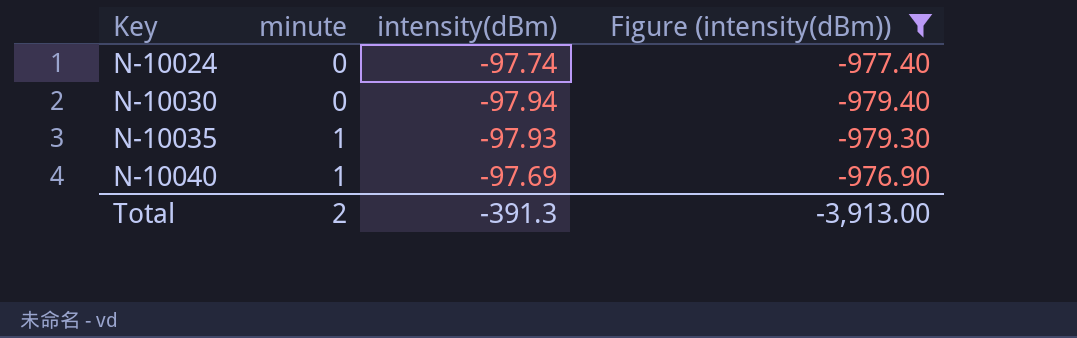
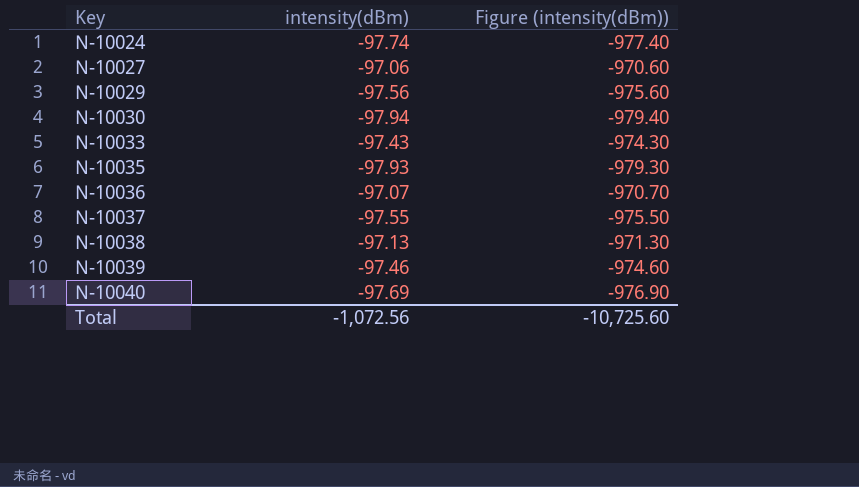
filter: Figure (intensity(dBm)) <= -976.90 -> none
column minute | position: 2 -> none
Total | intensity(dBm): -391.3 -> -1,072.56
Total | Figure (intensity(dBm)): -3,913.00 -> -10,725.60

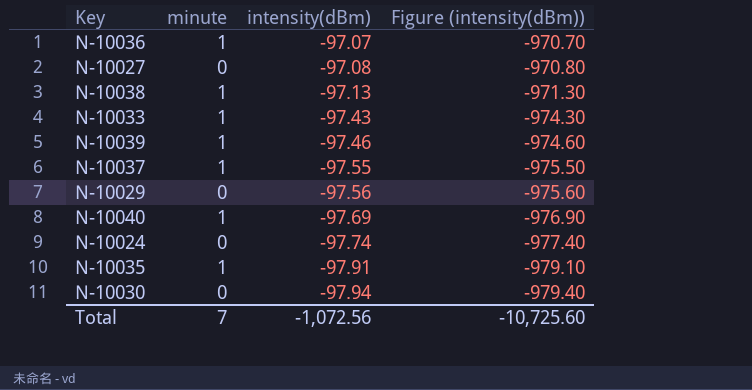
row order: Key ascending -> intensity(dBm) descending
column minute | position: none -> 2
N-10027 | intensity(dBm): -97.06 -> -97.08
N-10027 | Figure (intensity(dBm)): -970.60 -> -970.80
N-10035 | intensity(dBm): -97.93 -> -97.91
N-10035 | Figure (intensity(dBm)): -979.30 -> -979.10

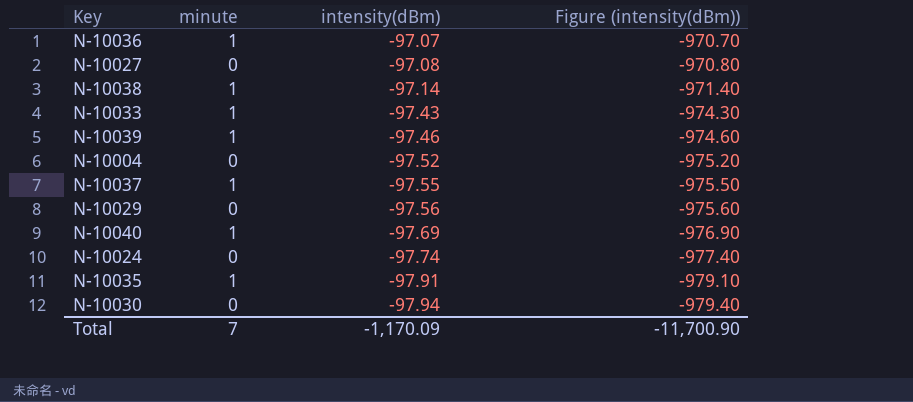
N-10038 | intensity(dBm): -97.13 -> -97.14
N-10038 | Figure (intensity(dBm)): -971.30 -> -971.40
row N-10004: none -> 0 | -97.52 | -975.20
Total | intensity(dBm): -1,072.56 -> -1,170.09
Total | Figure (intensity(dBm)): -10,725.60 -> -11,700.90

